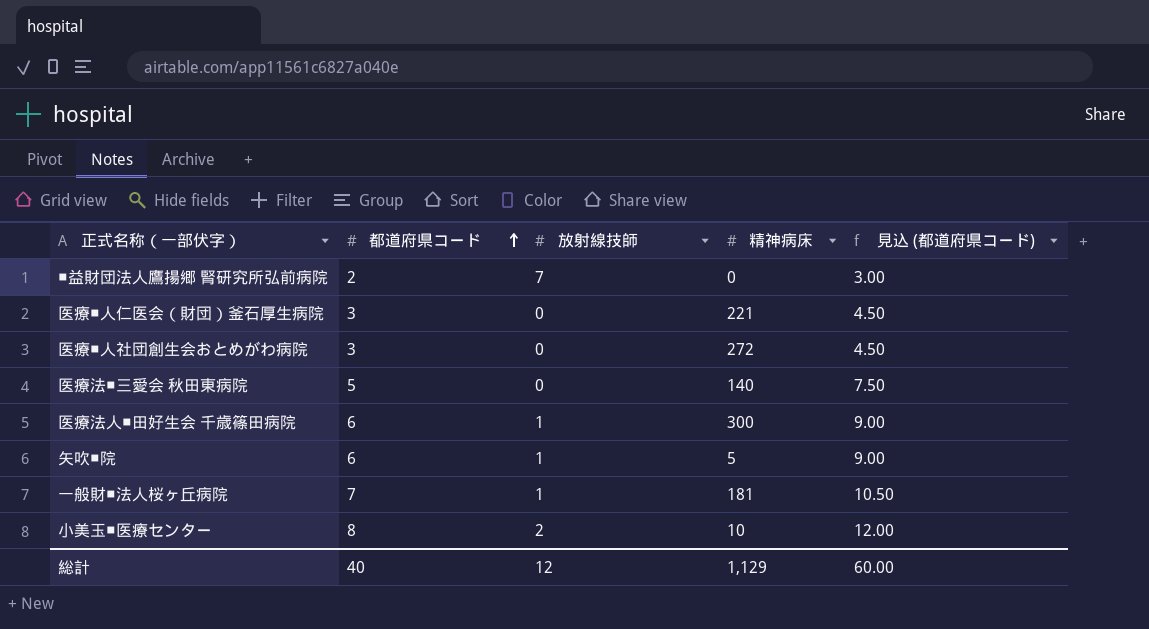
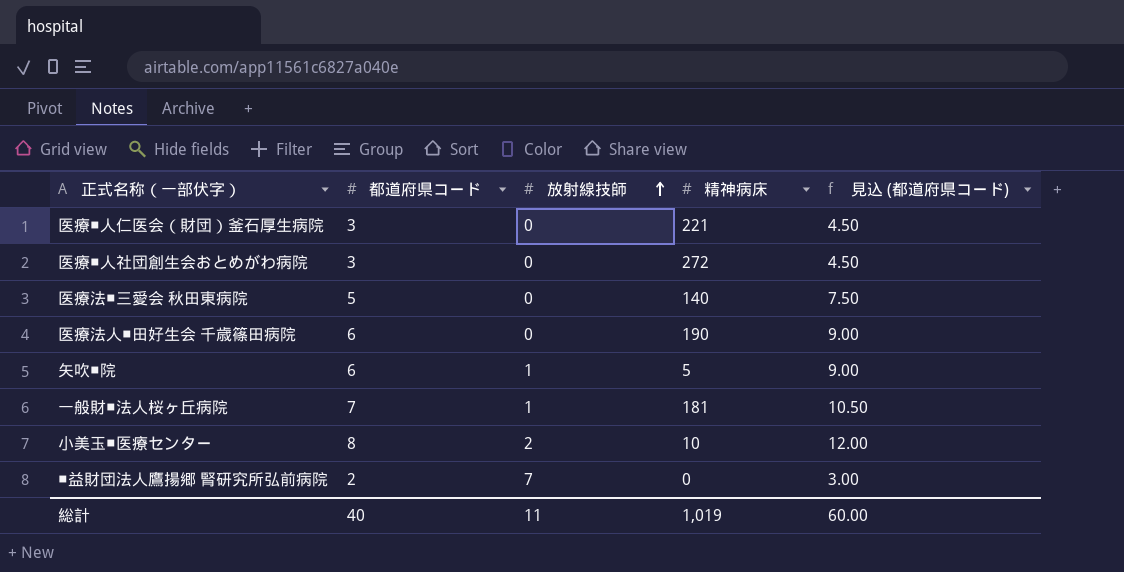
row order: 都道府県コード ascending -> 放射線技師 ascending
医療法人■田好生会 千歳篠田病院 | 放射線技師: 1 -> 0
医療法人■田好生会 千歳篠田病院 | 精神病床: 300 -> 190
総計 | 放射線技師: 12 -> 11
総計 | 精神病床: 1,129 -> 1,019

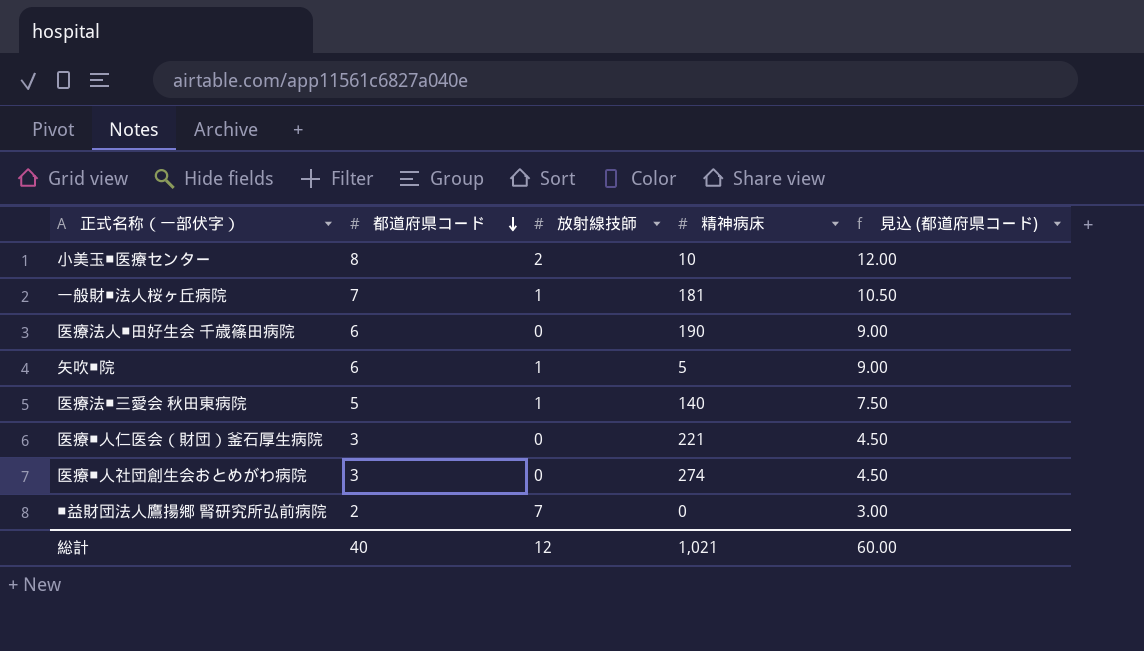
row order: 放射線技師 ascending -> 都道府県コード descending
医療法■三愛会 秋田東病院 | 放射線技師: 0 -> 1
医療■人社団創生会おとめがわ病院 | 精神病床: 272 -> 274
総計 | 放射線技師: 11 -> 12
総計 | 精神病床: 1,019 -> 1,021

